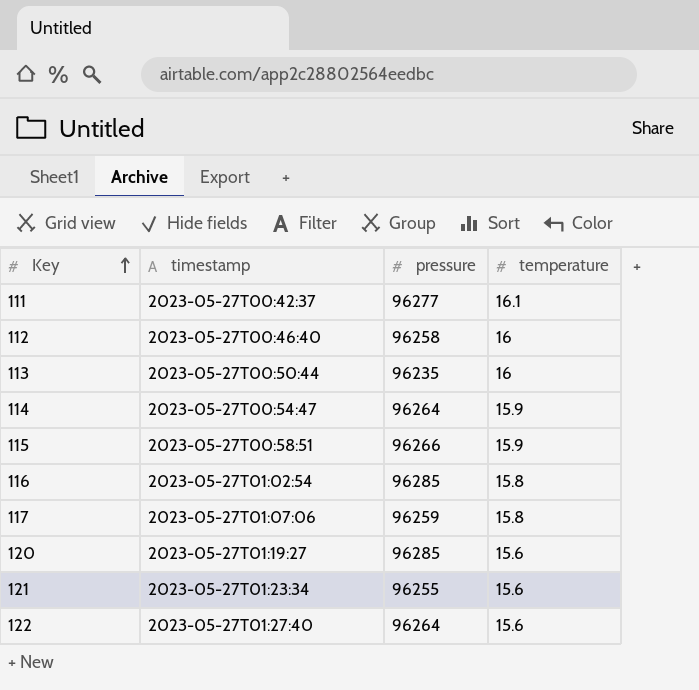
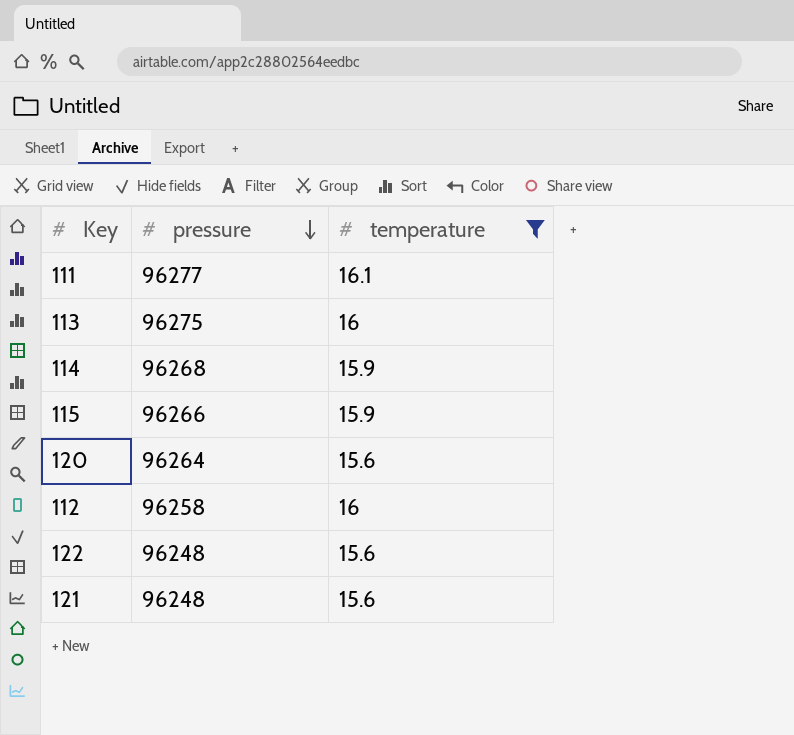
filter: none -> temperature != 15.8
row order: Key ascending -> pressure descending
column timestamp | position: 2 -> none
113 | pressure: 96235 -> 96275
114 | pressure: 96264 -> 96268
120 | pressure: 96285 -> 96264
122 | pressure: 96264 -> 96248
121 | pressure: 96255 -> 96248

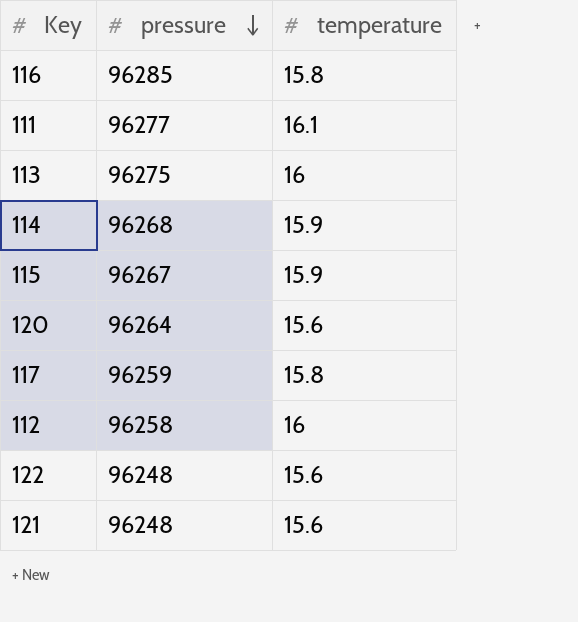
filter: temperature != 15.8 -> none
115 | pressure: 96266 -> 96267

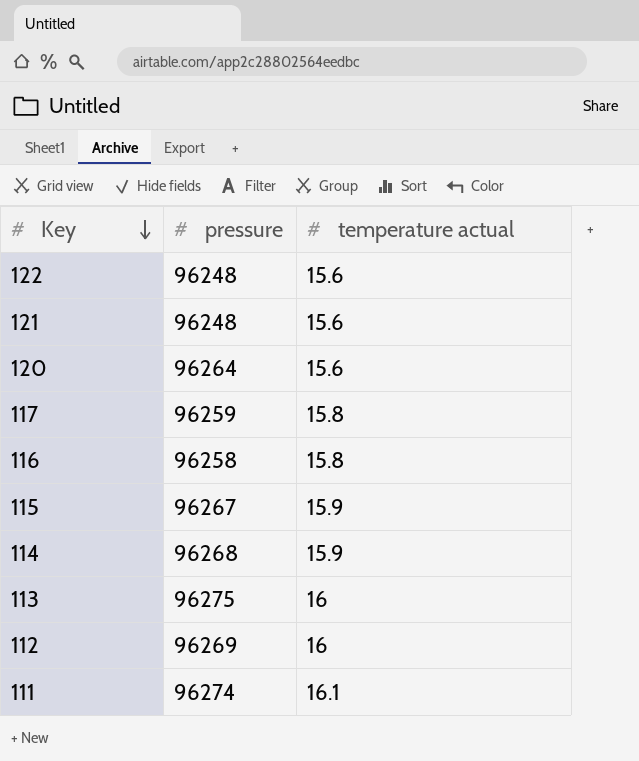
row order: pressure descending -> Key descending
column name: temperature -> temperature actual
116 | pressure: 96285 -> 96258
112 | pressure: 96258 -> 96269
111 | pressure: 96277 -> 96274

